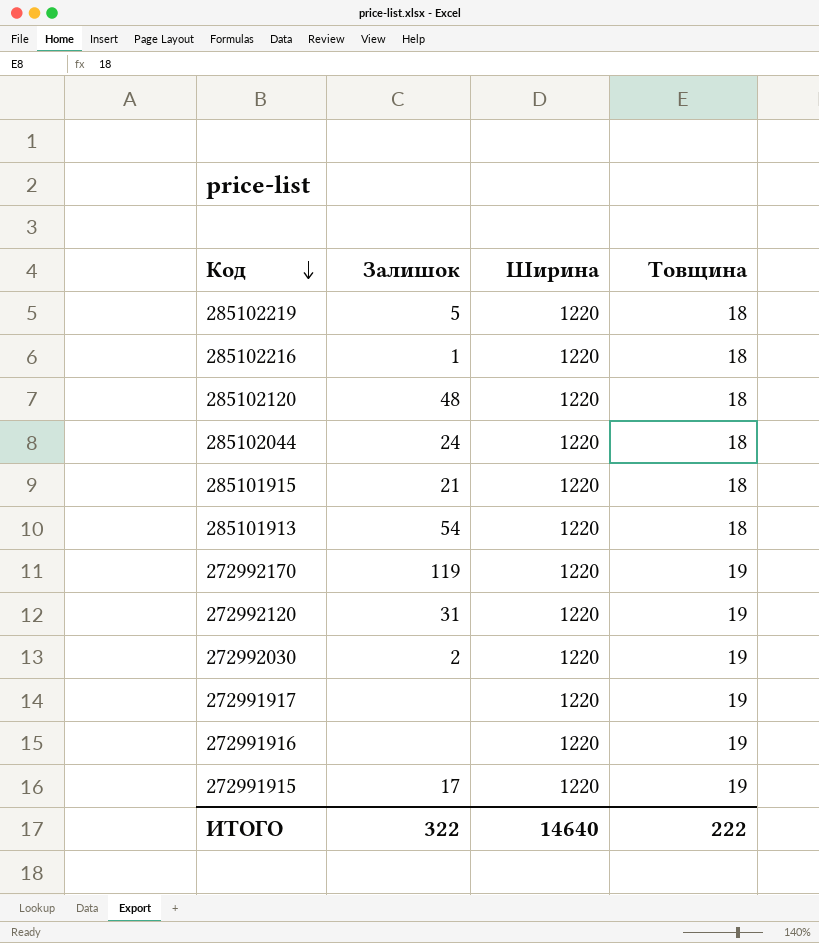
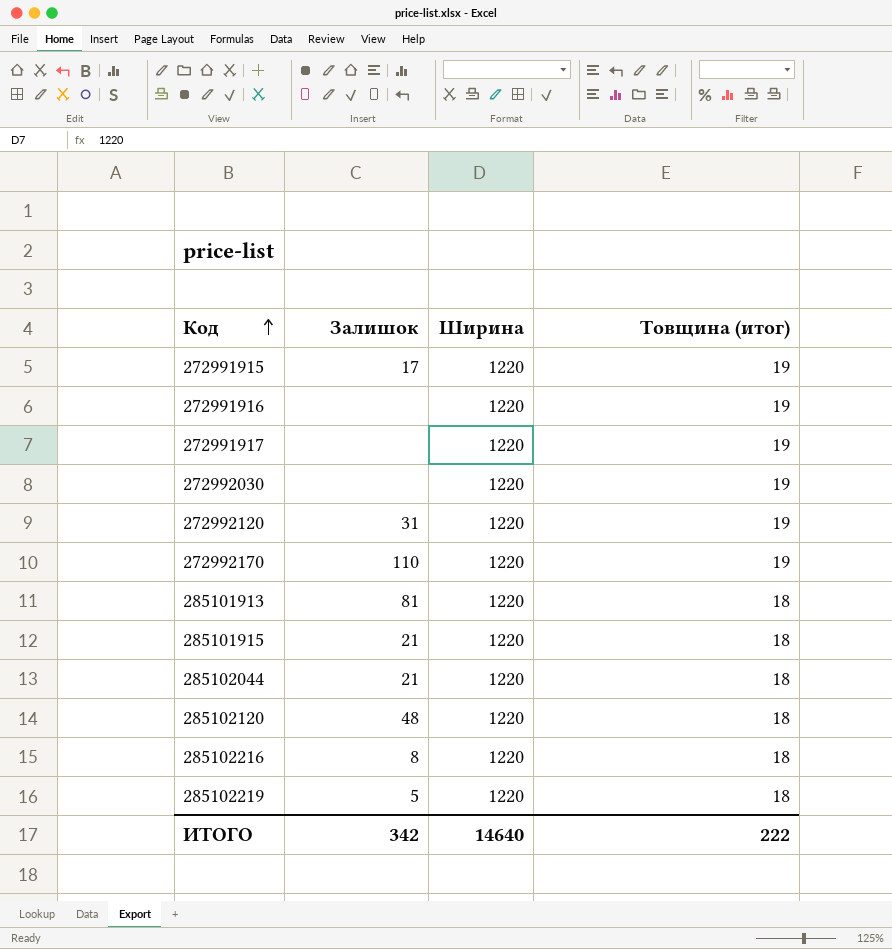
row order: Код descending -> Код ascending
column name: Товщина -> Товщина (итог)
272992030 | Залишок: 2 -> none
272992170 | Залишок: 119 -> 110
285101913 | Залишок: 54 -> 81
285102044 | Залишок: 24 -> 21
285102216 | Залишок: 1 -> 8
ИТОГО | Залишок: 322 -> 342

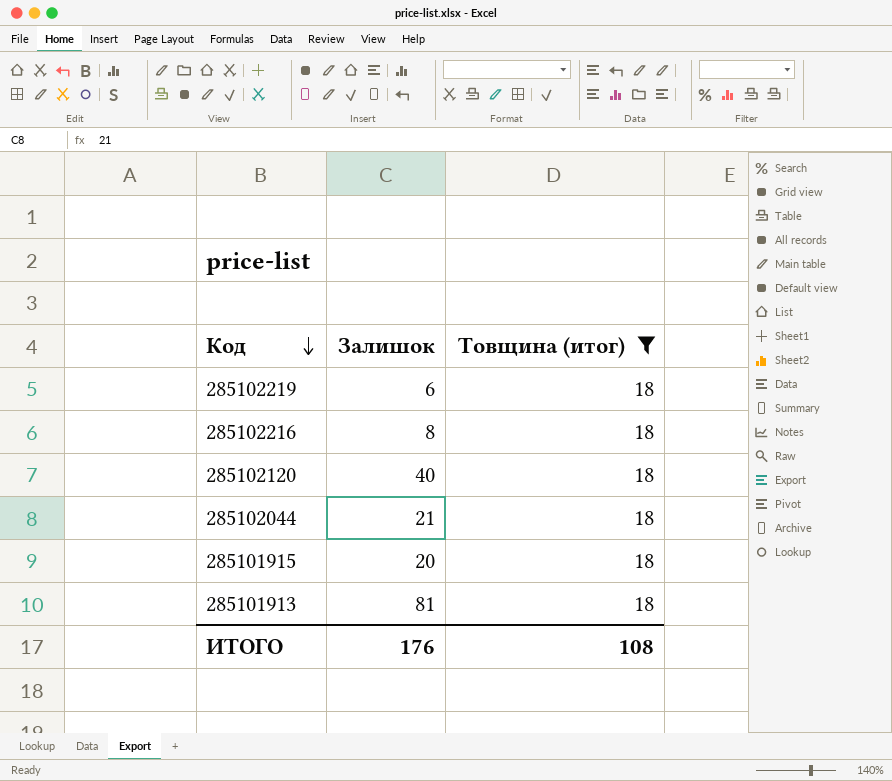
filter: none -> Товщина (итог) = 18
row order: Код ascending -> Код descending
column Ширина | position: 3 -> none
285102219 | Залишок: 5 -> 6
285102120 | Залишок: 48 -> 40
285101915 | Залишок: 21 -> 20
ИТОГО | Залишок: 342 -> 176
ИТОГО | Товщина (итог): 222 -> 108

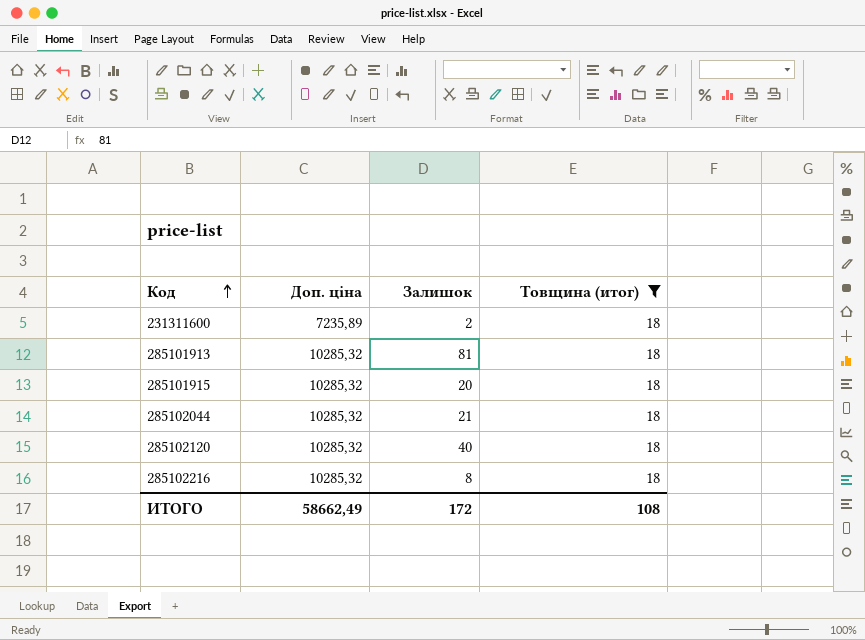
row order: Код descending -> Код ascending
column Доп. ціна | position: none -> 2
row 285102219: 6 | 18 -> none
row 231311600: none -> 7235,89 | 2 | 18
ИТОГО | Залишок: 176 -> 172

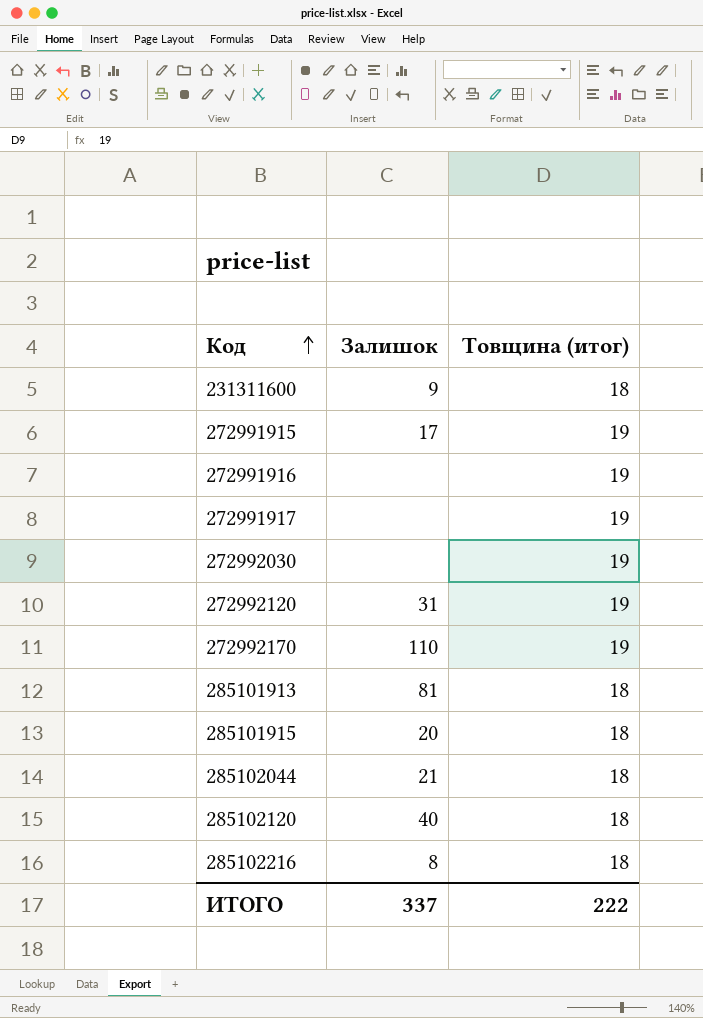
filter: Товщина (итог) = 18 -> none
column Доп. ціна | position: 2 -> none
231311600 | Залишок: 2 -> 9
ИТОГО | Залишок: 172 -> 337
ИТОГО | Товщина (итог): 108 -> 222

